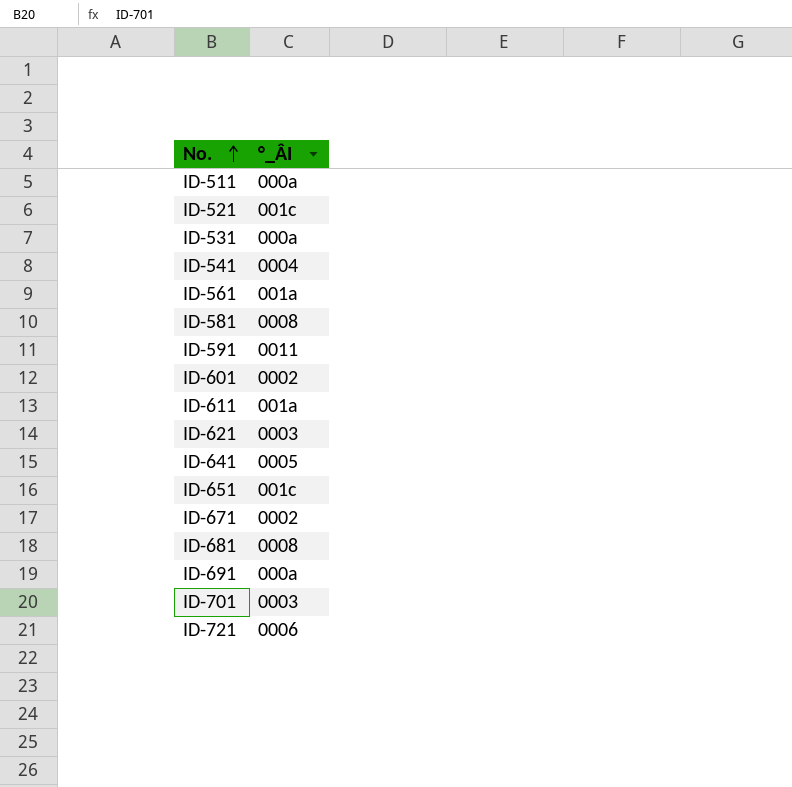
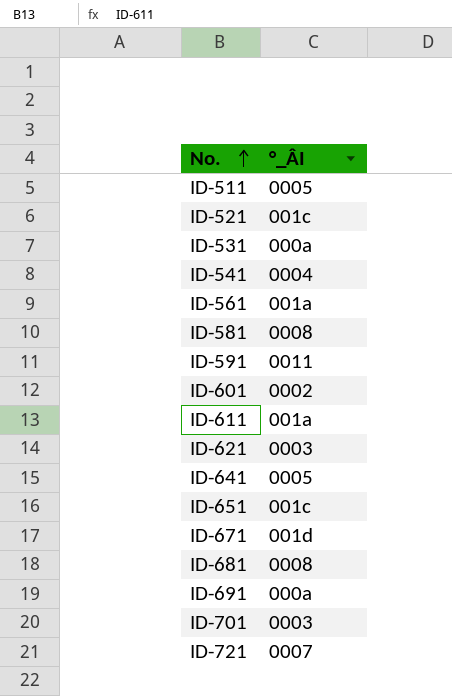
ID-511 | °_ÂI: 000a -> 0005
ID-671 | °_ÂI: 0002 -> 001d
ID-721 | °_ÂI: 0006 -> 0007

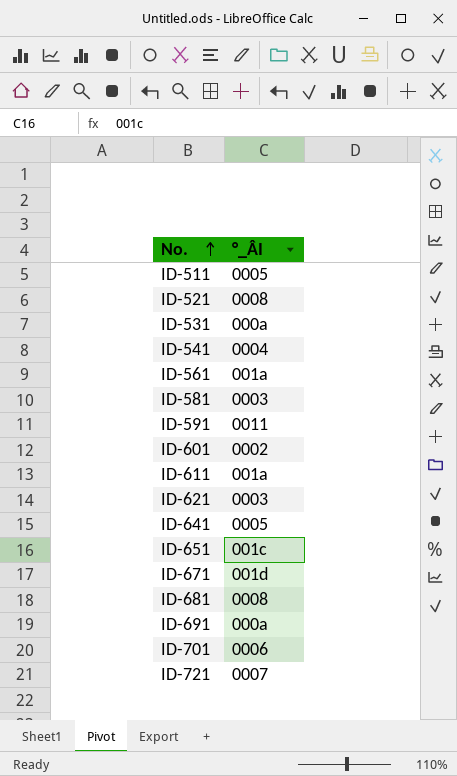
ID-521 | °_ÂI: 001c -> 0008
ID-581 | °_ÂI: 0008 -> 0003
ID-701 | °_ÂI: 0003 -> 0006

